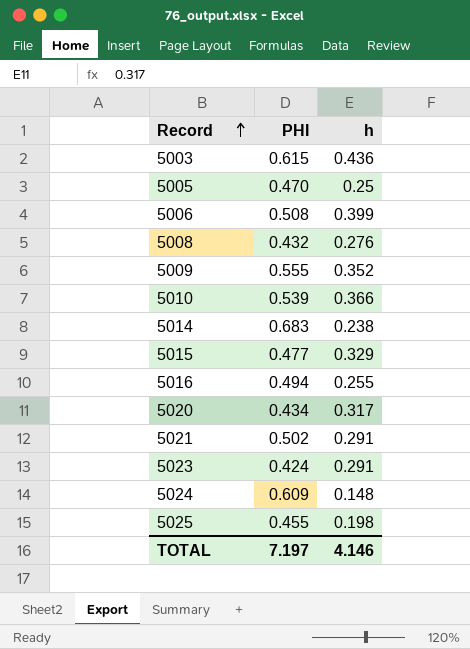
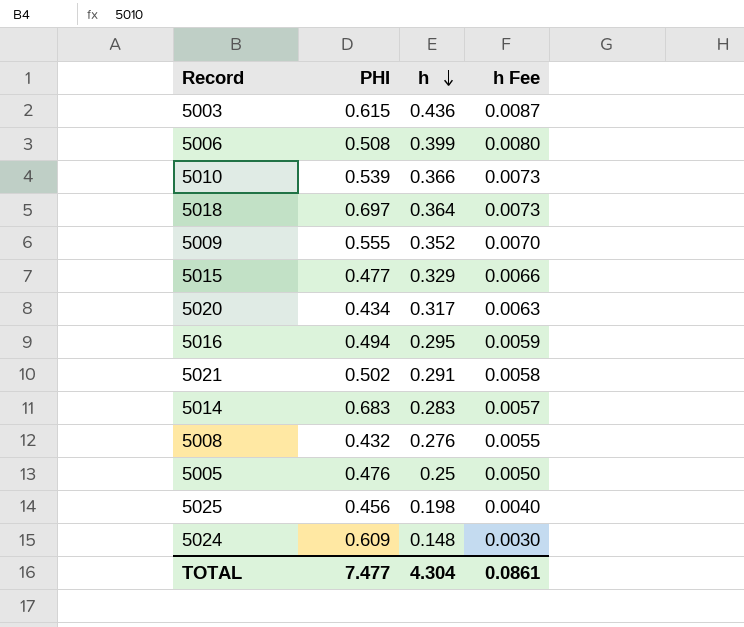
row order: Record ascending -> h descending
column h Fee | formula: none -> [h] * 0.02
row 5023: 0.424 | 0.291 -> none
row 5018: none -> 0.697 | 0.364 | 0.0073
5016 | h: 0.255 -> 0.295
5014 | h: 0.238 -> 0.283
5005 | PHI: 0.470 -> 0.476
5025 | PHI: 0.455 -> 0.456
TOTAL | PHI: 7.197 -> 7.477
TOTAL | h: 4.146 -> 4.304

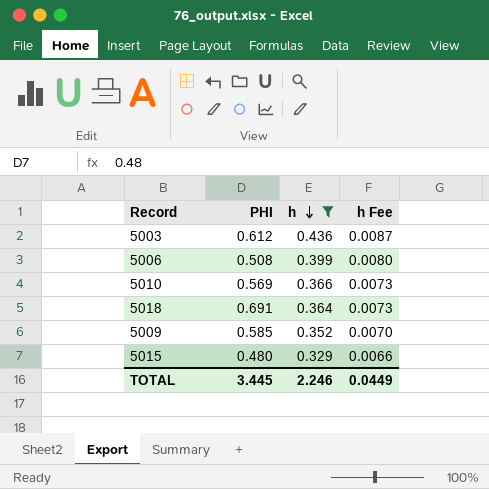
filter: none -> h >= 0.329
5003 | PHI: 0.615 -> 0.612
5010 | PHI: 0.539 -> 0.569
5018 | PHI: 0.697 -> 0.691
5009 | PHI: 0.555 -> 0.585
5015 | PHI: 0.477 -> 0.480
TOTAL | PHI: 7.477 -> 3.445
TOTAL | h: 4.304 -> 2.246
TOTAL | h Fee: 0.0861 -> 0.0449

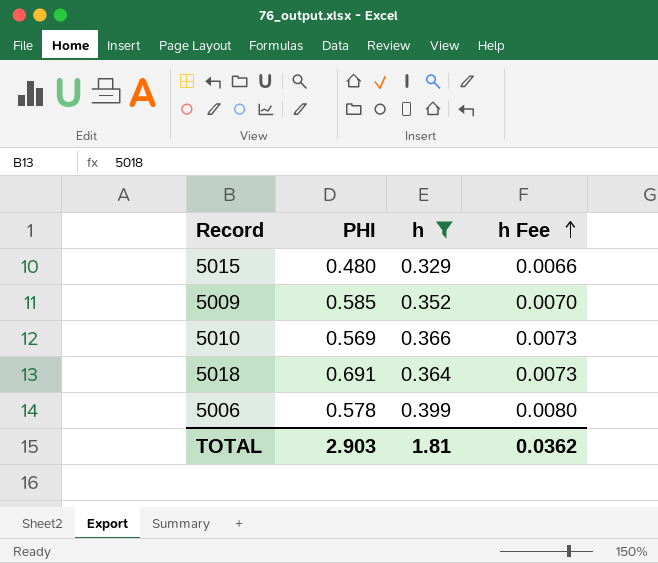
row order: h descending -> h Fee ascending
row 5003: 0.612 | 0.436 | 0.0087 -> none
5006 | PHI: 0.508 -> 0.578
TOTAL | PHI: 3.445 -> 2.903
TOTAL | h: 2.246 -> 1.81
TOTAL | h Fee: 0.0449 -> 0.0362

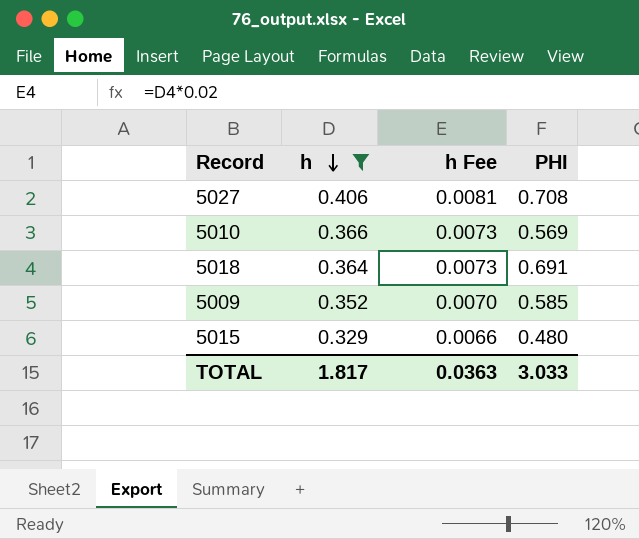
row order: h Fee ascending -> h descending
column PHI | position: 2 -> 4
row 5006: 0.578 | 0.399 | 0.0080 -> none
row 5027: none -> 0.406 | 0.0081 | 0.708
TOTAL | h: 1.81 -> 1.817
TOTAL | h Fee: 0.0362 -> 0.0363
TOTAL | PHI: 2.903 -> 3.033

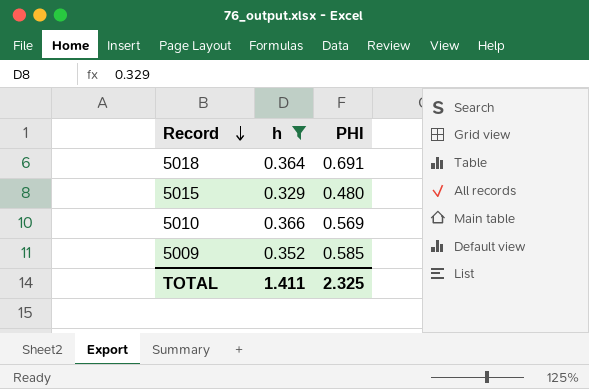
row order: h descending -> Record descending
column h Fee | formula: [h] * 0.02 -> none
row 5027: 0.406 | 0.0081 | 0.708 -> none
TOTAL | h: 1.817 -> 1.411
TOTAL | PHI: 3.033 -> 2.325

